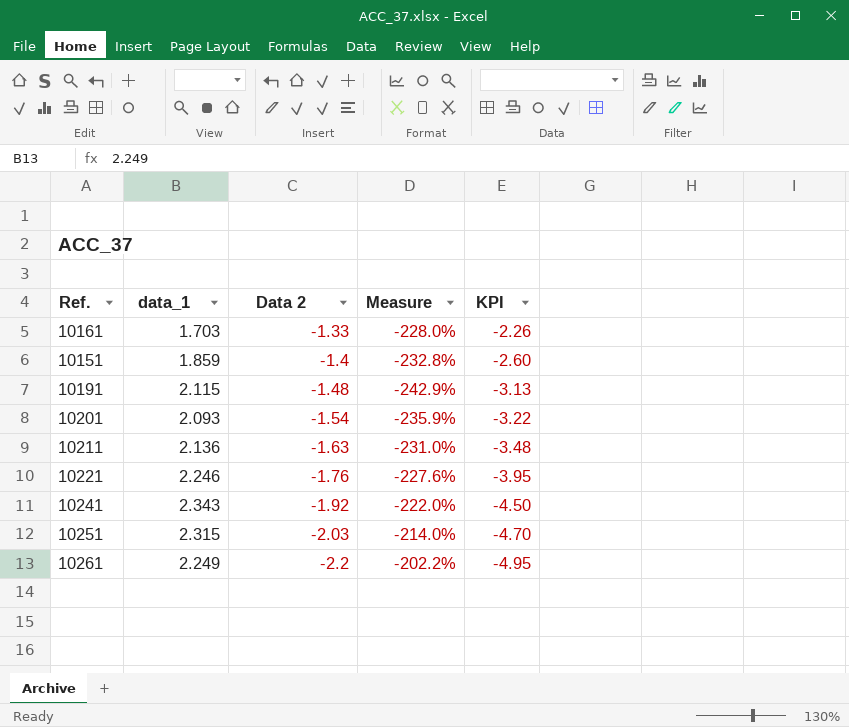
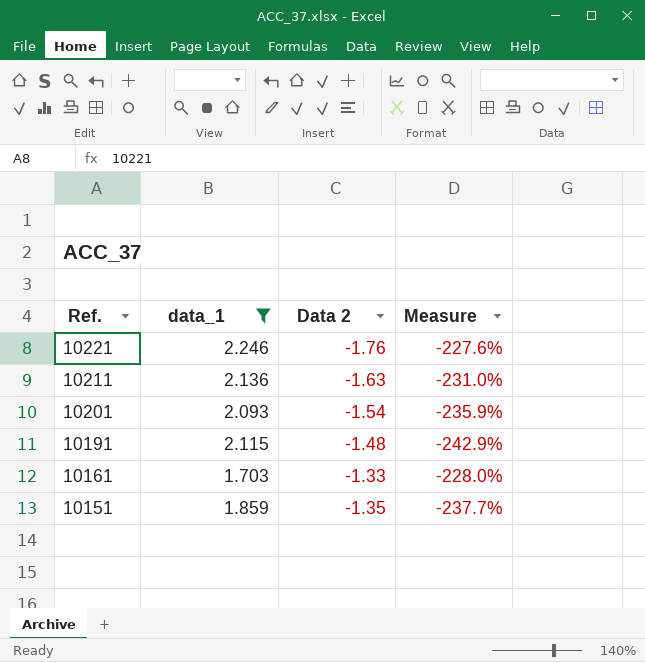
filter: none -> data_1 <= 2.246
row order: Data 2 descending -> Ref. descending
column KPI | formula: [data_1] * [Data 2] -> none
10151 | Data 2: -1.4 -> -1.35
10151 | Measure: -232.8% -> -237.7%

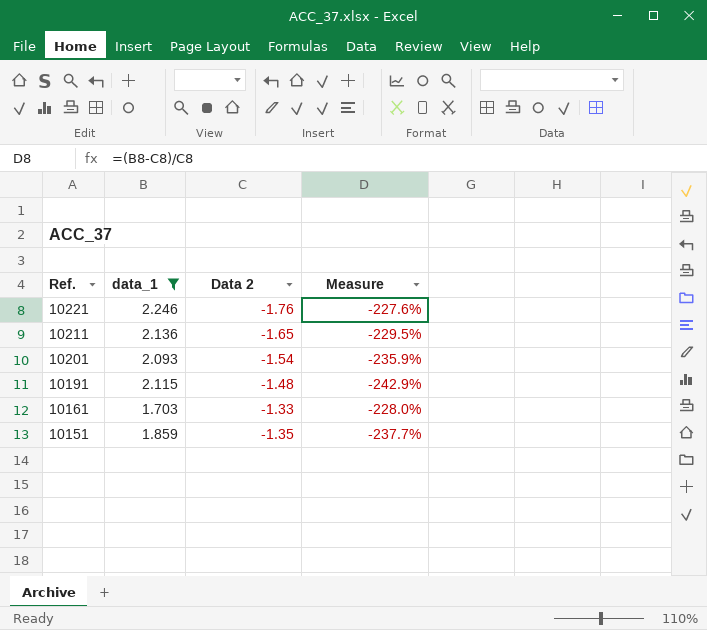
10211 | Data 2: -1.63 -> -1.65
10211 | Measure: -231.0% -> -229.5%

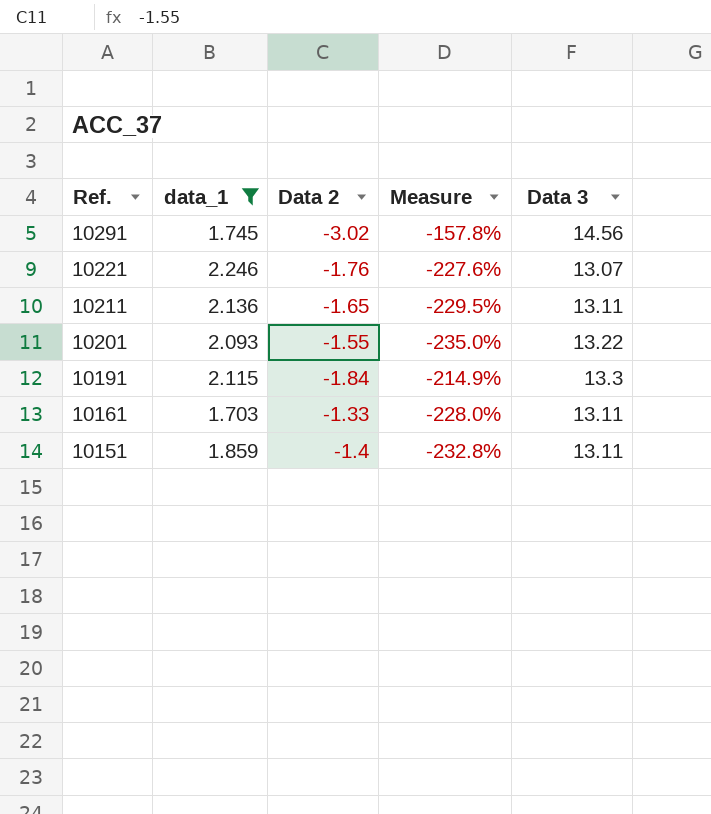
column Data 3 | position: none -> 5
row 10291: none -> 1.745 | -3.02 | -157.8% | 14.56
10201 | Data 2: -1.54 -> -1.55
10201 | Measure: -235.9% -> -235.0%
10191 | Data 2: -1.48 -> -1.84
10191 | Measure: -242.9% -> -214.9%
10151 | Data 2: -1.35 -> -1.4
10151 | Measure: -237.7% -> -232.8%

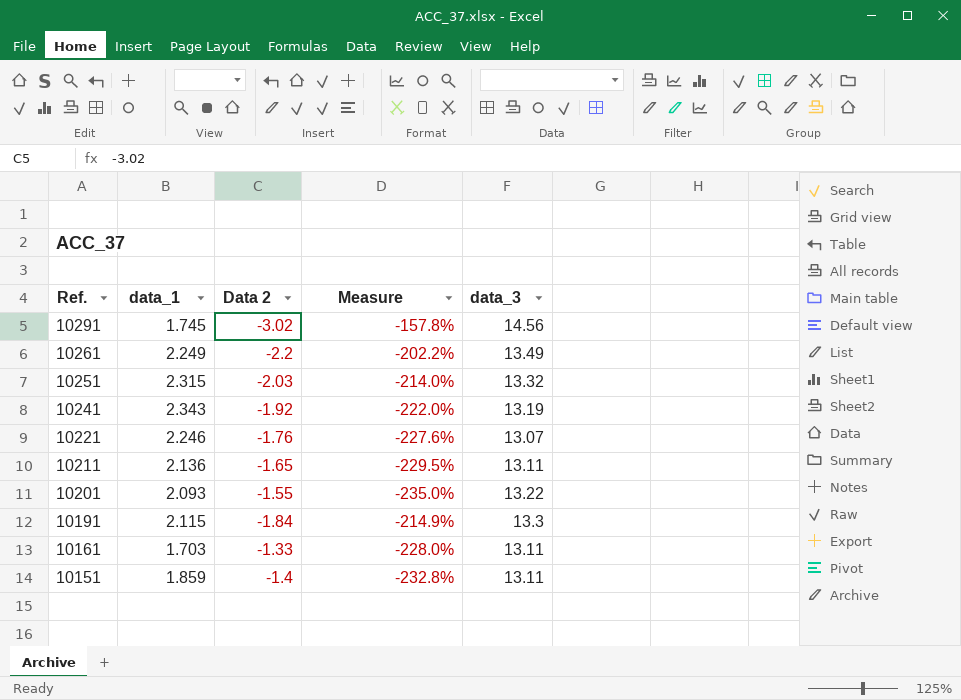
filter: data_1 <= 2.246 -> none
column name: Data 3 -> data_3

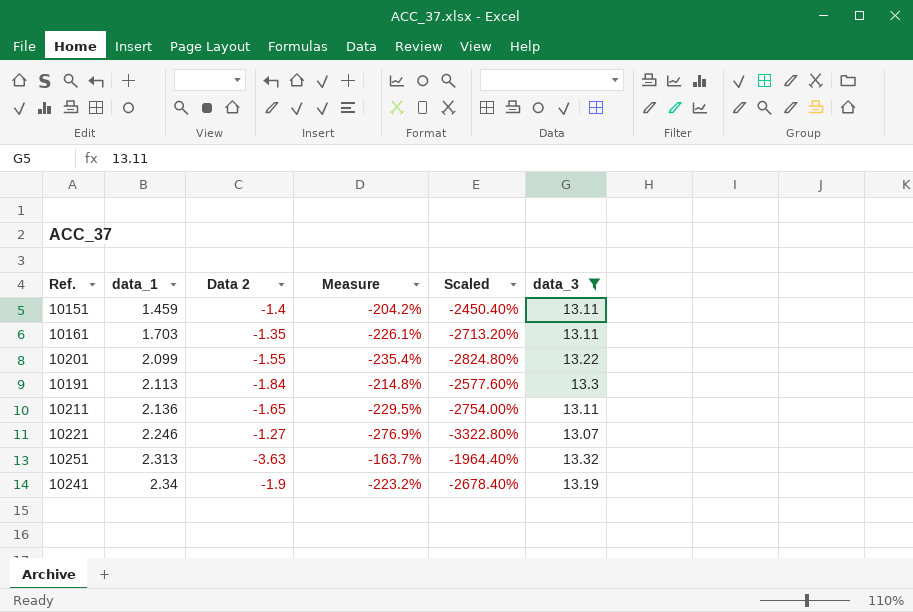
filter: none -> data_3 <= 13.32
row order: Ref. descending -> data_1 ascending
column Scaled | formula: none -> [Measure] * 12
10151 | data_1: 1.859 -> 1.459
10151 | Measure: -232.8% -> -204.2%
10161 | Data 2: -1.33 -> -1.35
10161 | Measure: -228.0% -> -226.1%
10201 | data_1: 2.093 -> 2.099
10201 | Measure: -235.0% -> -235.4%
10191 | data_1: 2.115 -> 2.113
10191 | Measure: -214.9% -> -214.8%
10221 | Data 2: -1.76 -> -1.27
10221 | Measure: -227.6% -> -276.9%
10251 | data_1: 2.315 -> 2.313
10251 | Data 2: -2.03 -> -3.63
10251 | Measure: -214.0% -> -163.7%
10241 | data_1: 2.343 -> 2.34
10241 | Data 2: -1.92 -> -1.9
10241 | Measure: -222.0% -> -223.2%

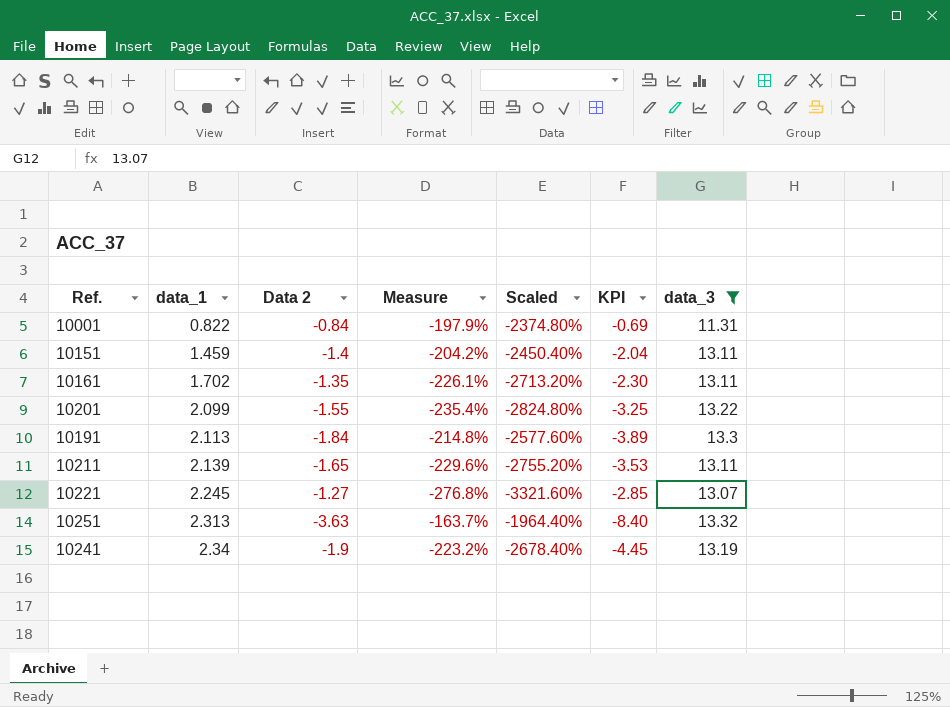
column KPI | formula: none -> [data_1] * [Data 2]
row 10001: none -> 0.822 | -0.84 | -197.9% | -2374.80% | -0.69 | 11.31
10161 | data_1: 1.703 -> 1.702
10211 | data_1: 2.136 -> 2.139
10211 | Measure: -229.5% -> -229.6%
10211 | Scaled: -2754.00% -> -2755.20%
10221 | data_1: 2.246 -> 2.245
10221 | Measure: -276.9% -> -276.8%
10221 | Scaled: -3322.80% -> -3321.60%

